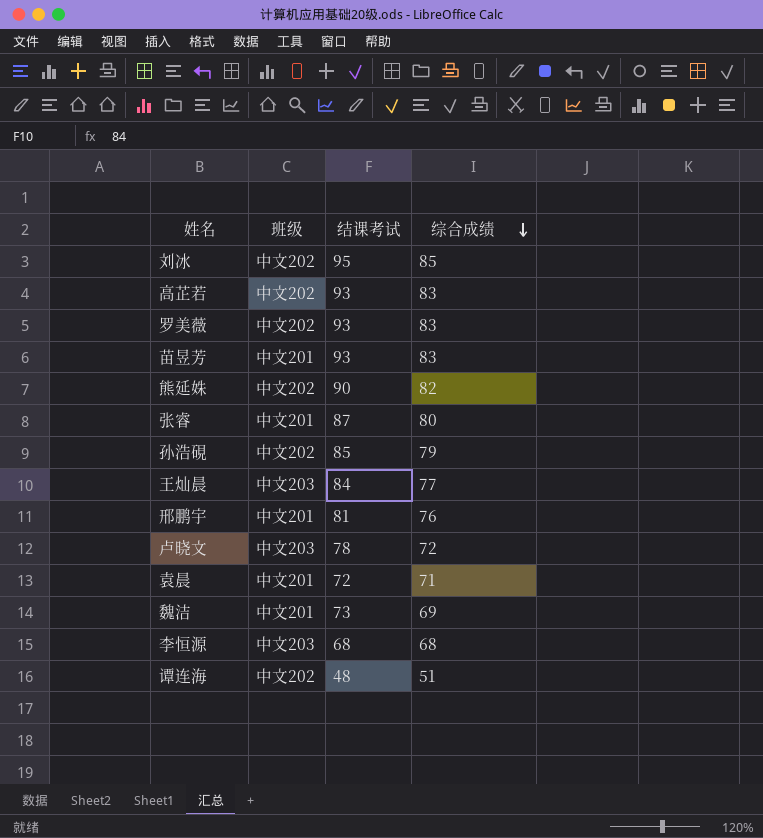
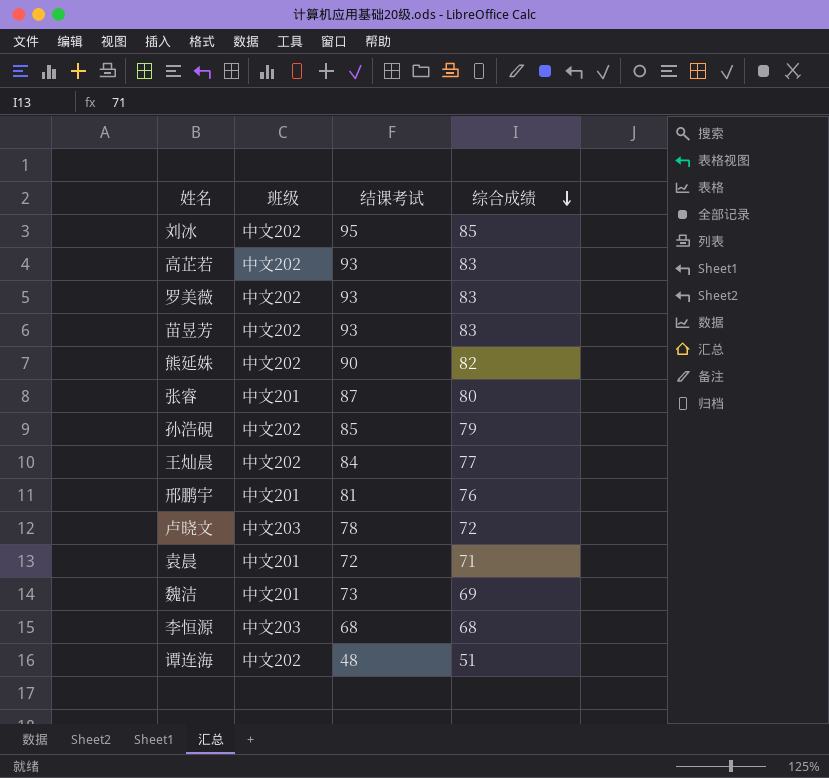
苗昱芳 | 班级: 中文201 -> 中文202
王灿晨 | 班级: 中文203 -> 中文202

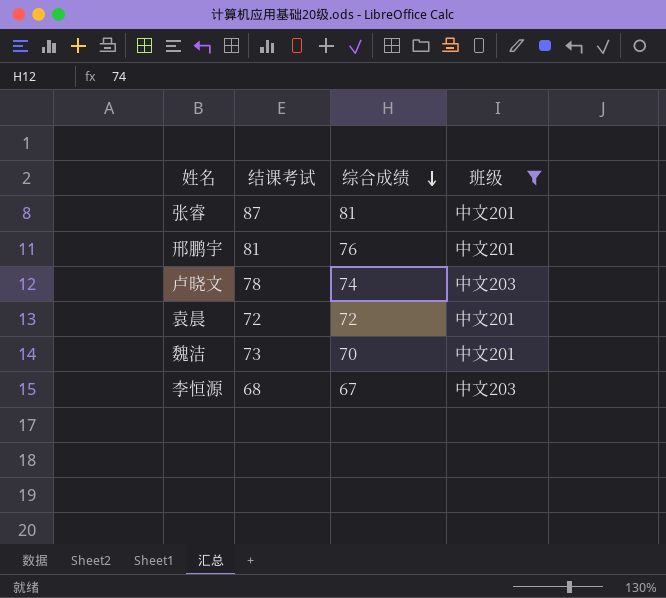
filter: none -> 班级 != 中文202
column 班级 | position: 2 -> 4
张睿 | 综合成绩: 80 -> 81
卢晓文 | 综合成绩: 72 -> 74
袁晨 | 综合成绩: 71 -> 72
魏洁 | 综合成绩: 69 -> 70
李恒源 | 综合成绩: 68 -> 67

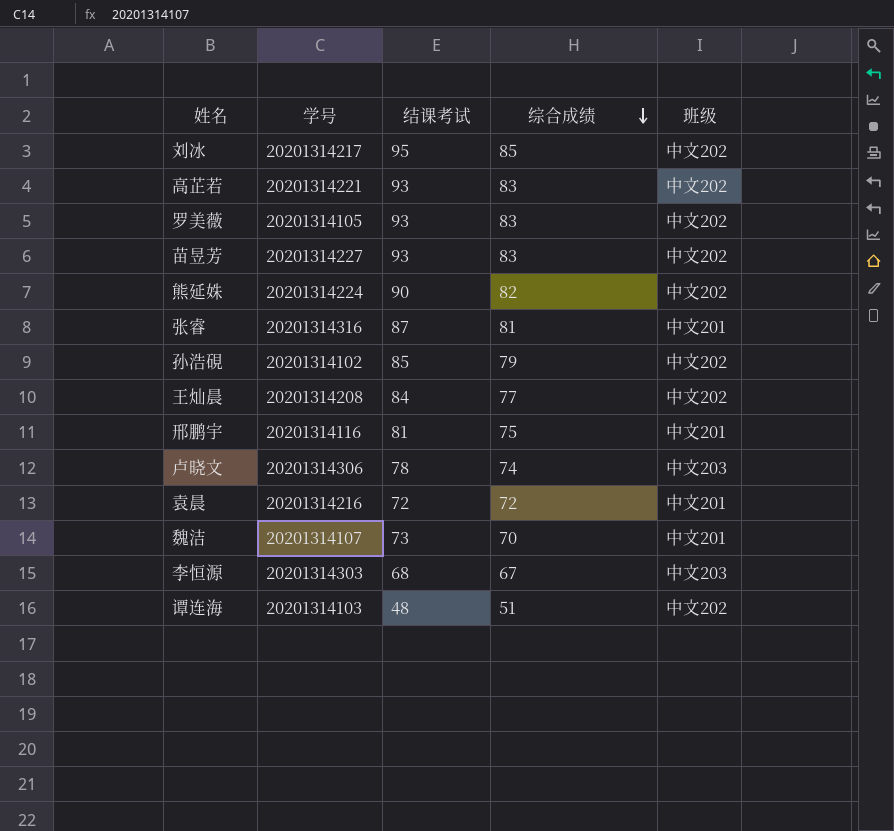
filter: 班级 != 中文202 -> none
column 学号 | position: none -> 2
邢鹏宇 | 综合成绩: 76 -> 75

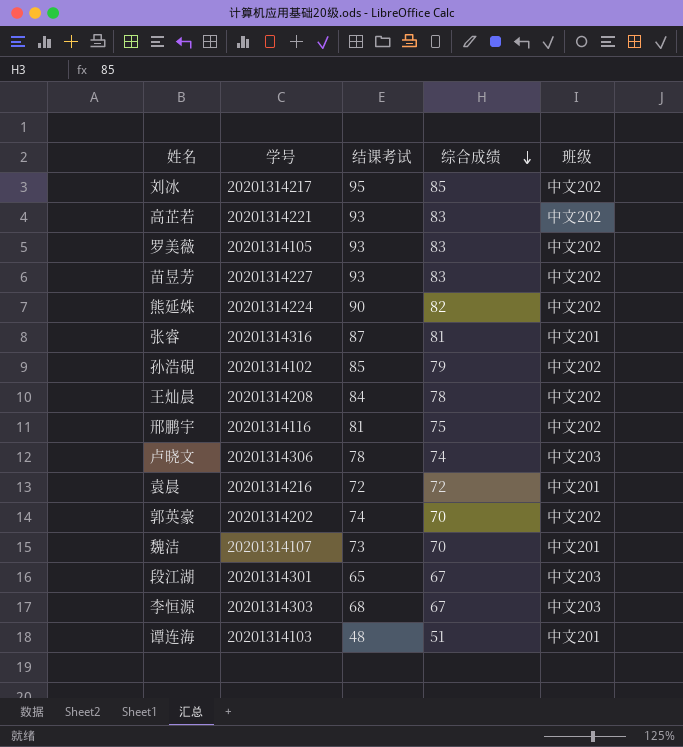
王灿晨 | 综合成绩: 77 -> 78
邢鹏宇 | 班级: 中文201 -> 中文202
row 郭英豪: none -> 20201314202 | 74 | 70 | 中文202
row 段江湖: none -> 20201314301 | 65 | 67 | 中文203
谭连海 | 班级: 中文202 -> 中文201

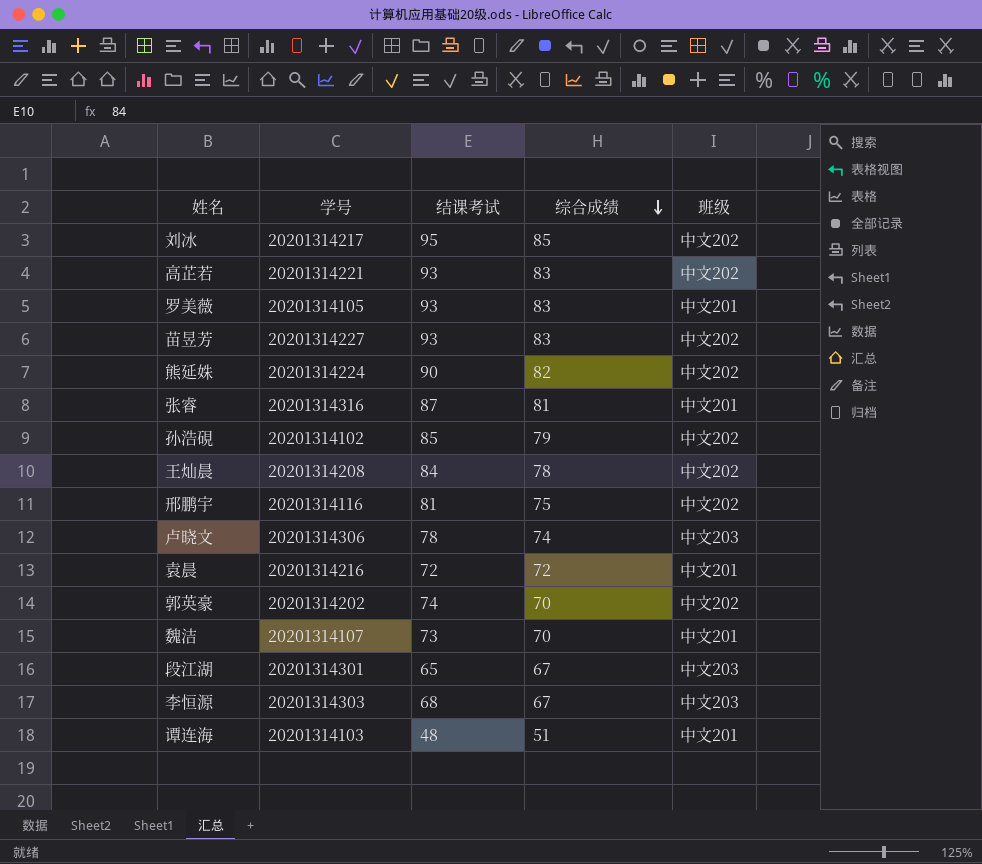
罗美薇 | 班级: 中文202 -> 中文201

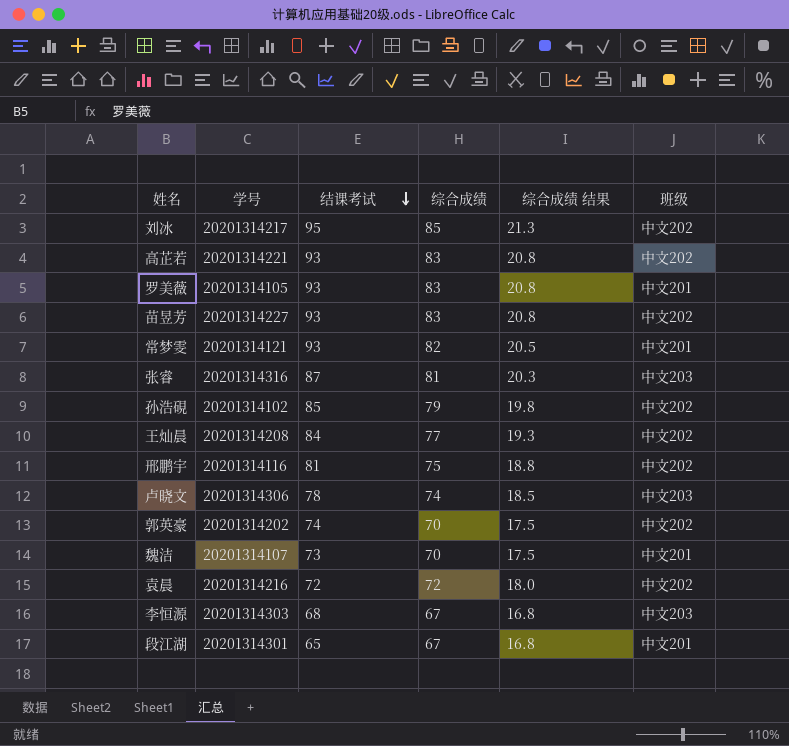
row order: 综合成绩 descending -> 结课考试 descending
column 综合成绩 结果 | formula: none -> [综合成绩] * 0.25
row 熊延姝: 20201314224 | 90 | 82 | 中文202 -> none
row 谭连海: 20201314103 | 48 | 51 | 中文201 -> none
row 常梦雯: none -> 20201314121 | 93 | 82 | 20.5 | 中文201
张睿 | 班级: 中文201 -> 中文203
王灿晨 | 综合成绩: 78 -> 77
袁晨 | 班级: 中文201 -> 中文202
段江湖 | 班级: 中文203 -> 中文201

